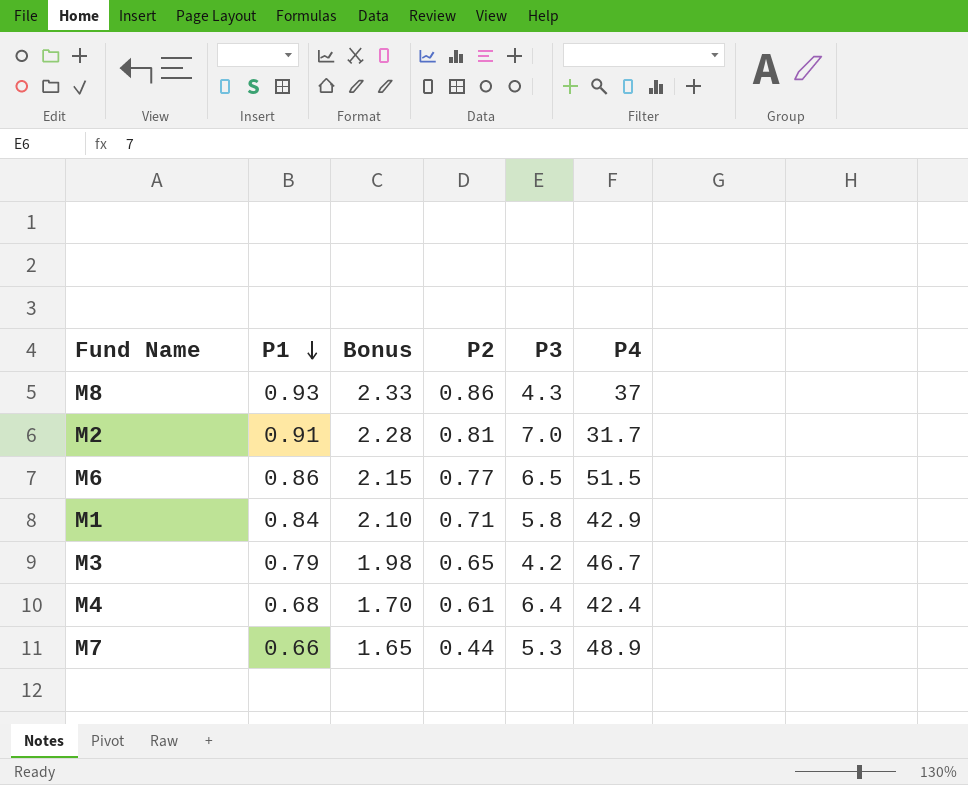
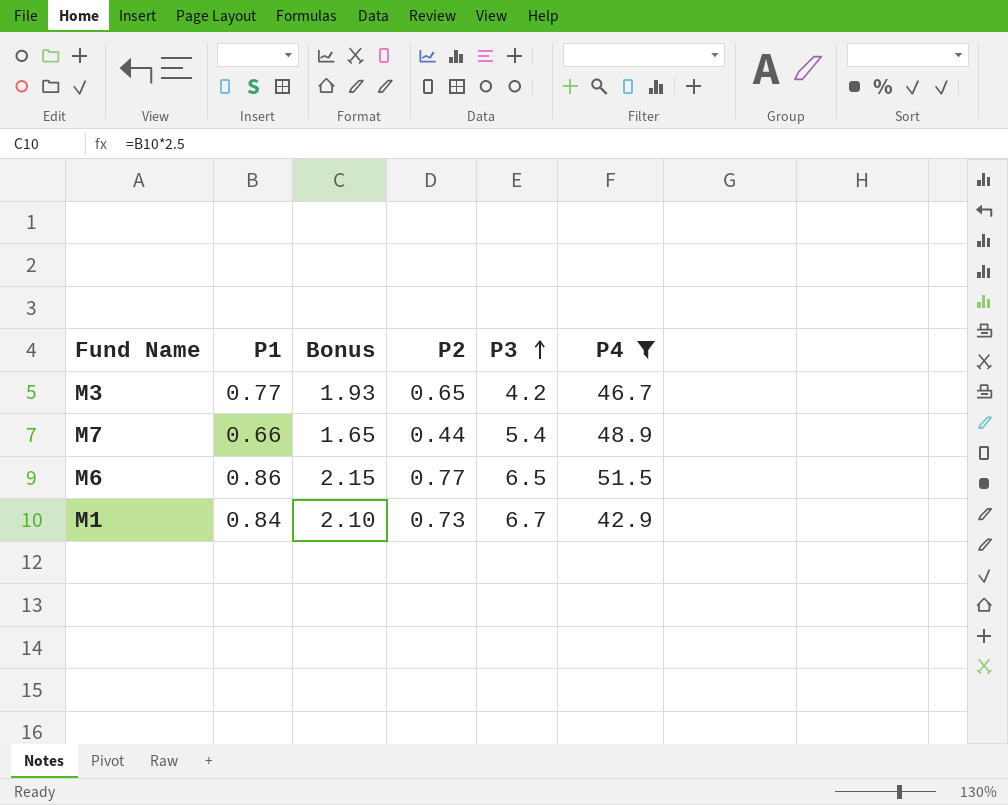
filter: none -> P4 >= 42.9
row order: P1 descending -> P3 ascending
M3 | P1: 0.79 -> 0.77
M3 | Bonus: 1.98 -> 1.93
M7 | P3: 5.3 -> 5.4
M1 | P2: 0.71 -> 0.73
M1 | P3: 5.8 -> 6.7

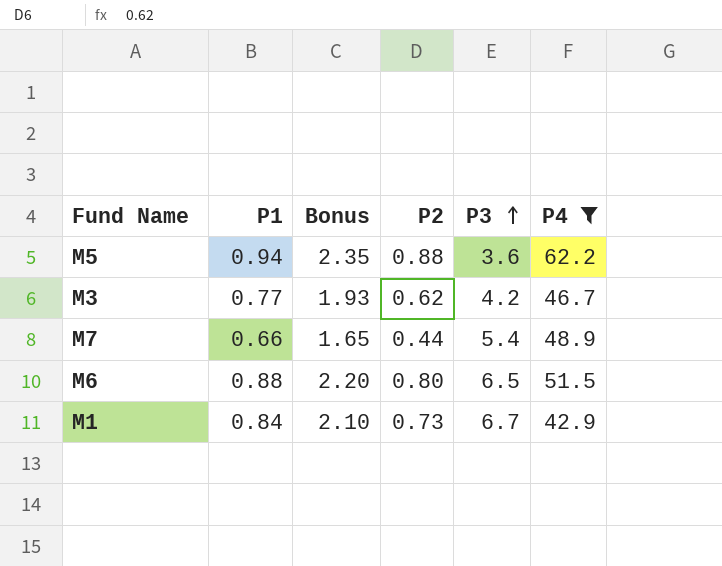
row M5: none -> 0.94 | 2.35 | 0.88 | 3.6 | 62.2
M3 | P2: 0.65 -> 0.62
M6 | P1: 0.86 -> 0.88
M6 | Bonus: 2.15 -> 2.20
M6 | P2: 0.77 -> 0.80

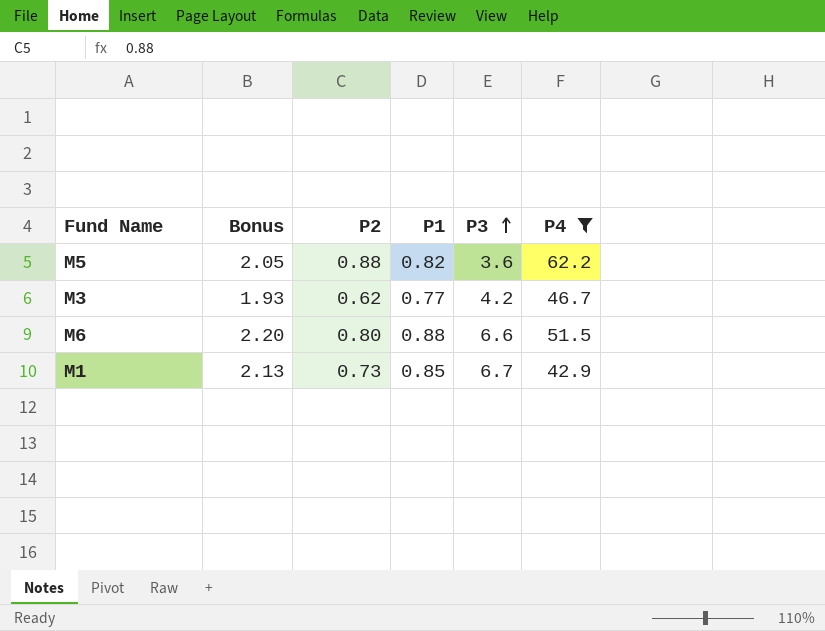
column P1 | position: 2 -> 4
row M7: 0.66 | 1.65 | 0.44 | 5.4 | 48.9 -> none
M5 | Bonus: 2.35 -> 2.05
M5 | P1: 0.94 -> 0.82
M6 | P3: 6.5 -> 6.6
M1 | Bonus: 2.10 -> 2.13
M1 | P1: 0.84 -> 0.85

